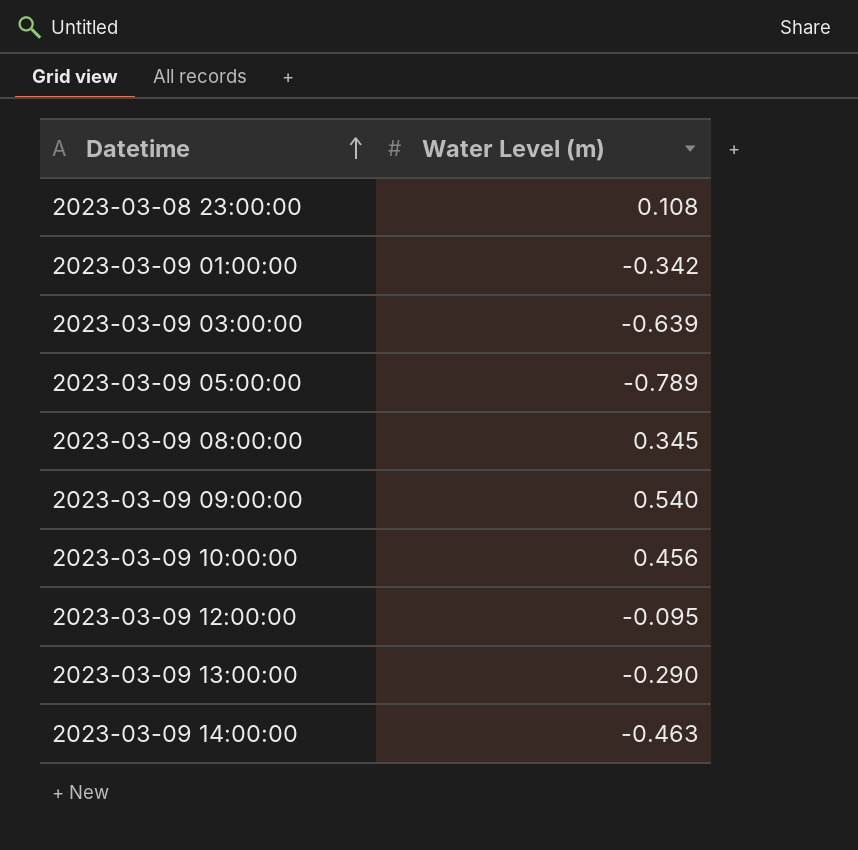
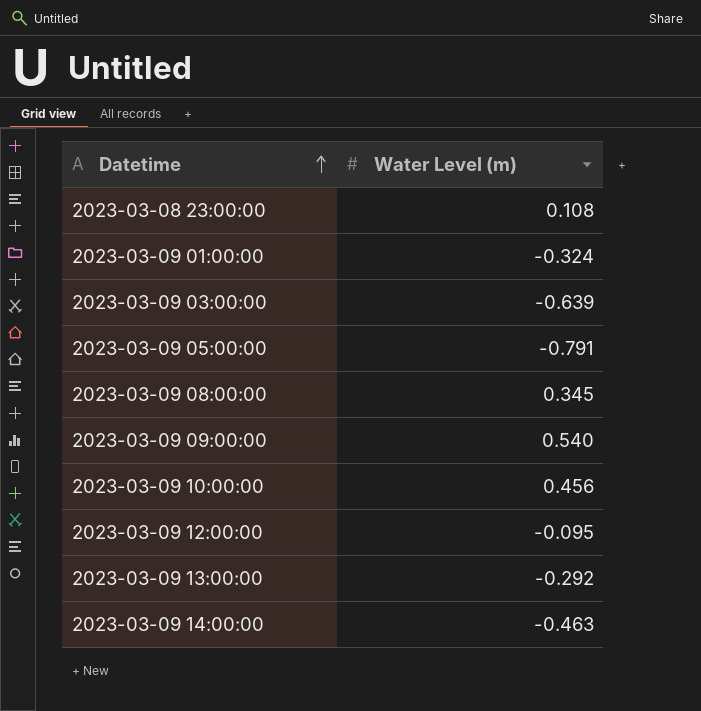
2023-03-09 01:00:00 | Water Level (m): -0.342 -> -0.324
2023-03-09 05:00:00 | Water Level (m): -0.789 -> -0.791
2023-03-09 13:00:00 | Water Level (m): -0.290 -> -0.292

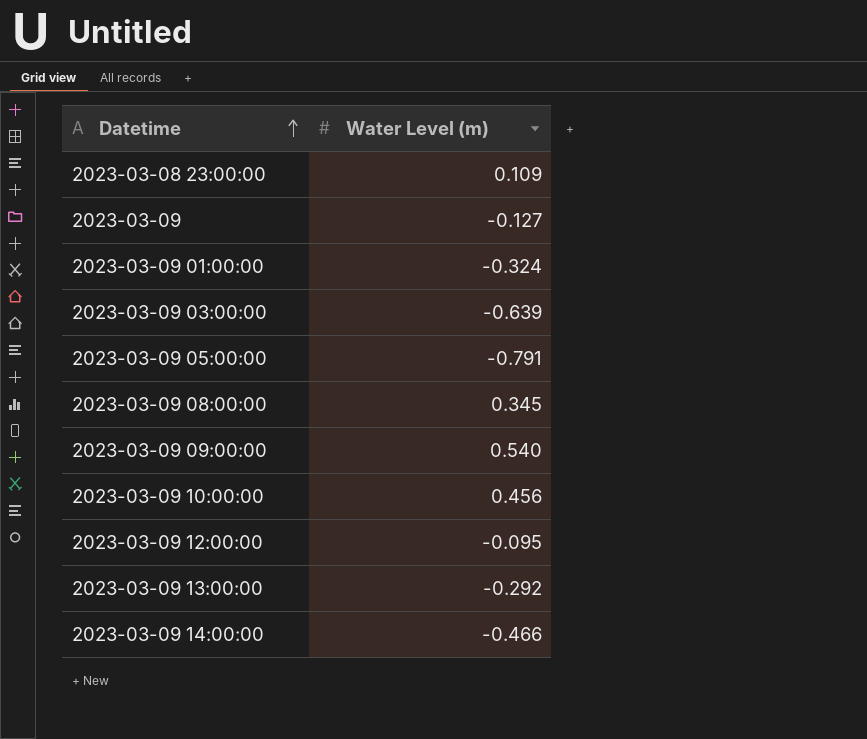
2023-03-08 23:00:00 | Water Level (m): 0.108 -> 0.109
row 2023-03-09: none -> -0.127
2023-03-09 14:00:00 | Water Level (m): -0.463 -> -0.466

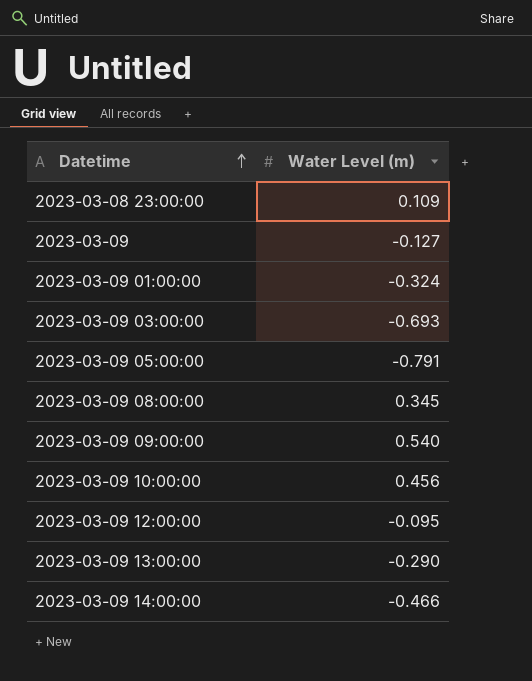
2023-03-09 03:00:00 | Water Level (m): -0.639 -> -0.693
2023-03-09 13:00:00 | Water Level (m): -0.292 -> -0.290

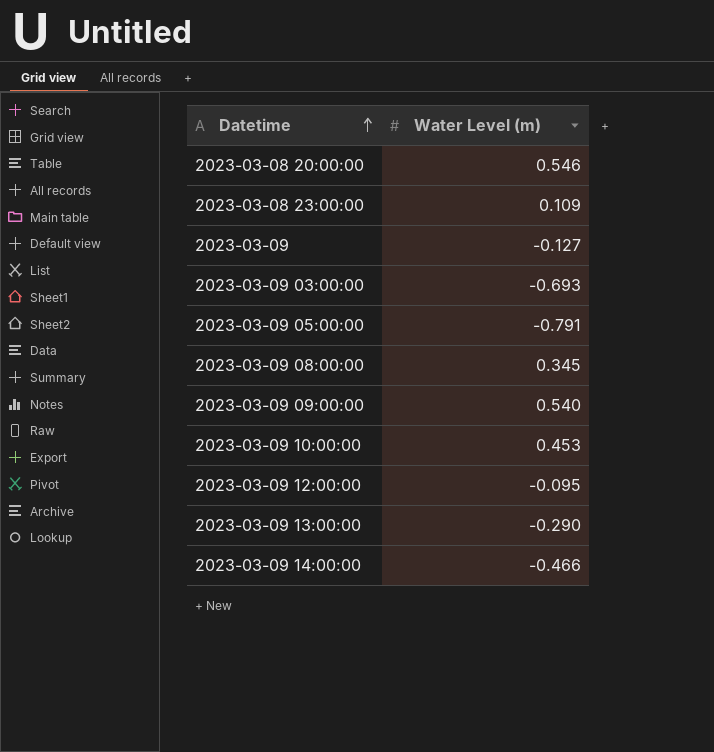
row 2023-03-09 01:00:00: -0.324 -> none
row 2023-03-08 20:00:00: none -> 0.546
2023-03-09 10:00:00 | Water Level (m): 0.456 -> 0.453

